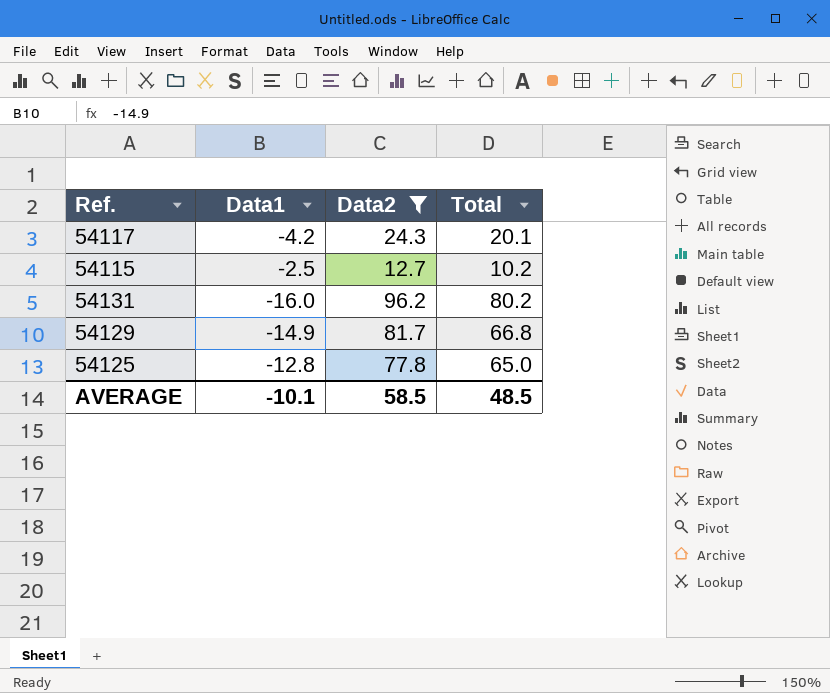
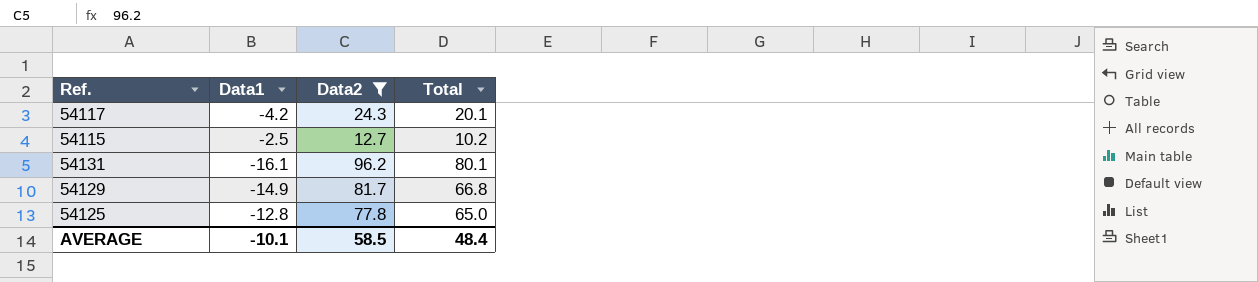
54131 | Data1: -16.0 -> -16.1
54131 | Total: 80.2 -> 80.1
AVERAGE | Total: 48.5 -> 48.4

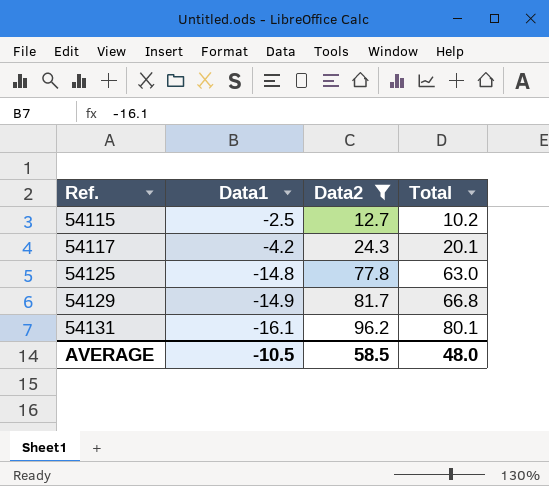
row order: none -> Ref. ascending
54125 | Data1: -12.8 -> -14.8
54125 | Total: 65.0 -> 63.0
AVERAGE | Data1: -10.1 -> -10.5
AVERAGE | Total: 48.4 -> 48.0

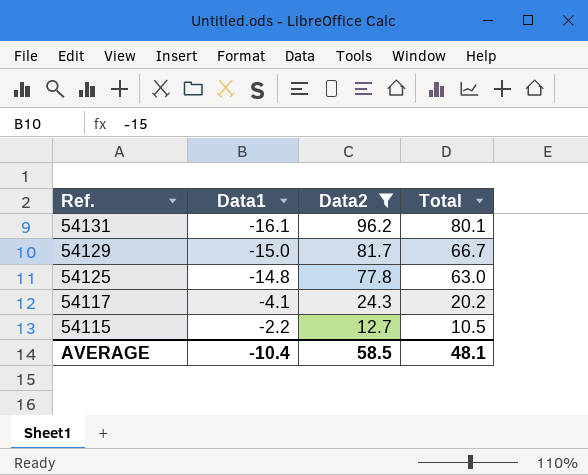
row order: Ref. ascending -> Ref. descending
54129 | Data1: -14.9 -> -15.0
54129 | Total: 66.8 -> 66.7
54117 | Data1: -4.2 -> -4.1
54117 | Total: 20.1 -> 20.2
54115 | Data1: -2.5 -> -2.2
54115 | Total: 10.2 -> 10.5
AVERAGE | Data1: -10.5 -> -10.4
AVERAGE | Total: 48.0 -> 48.1

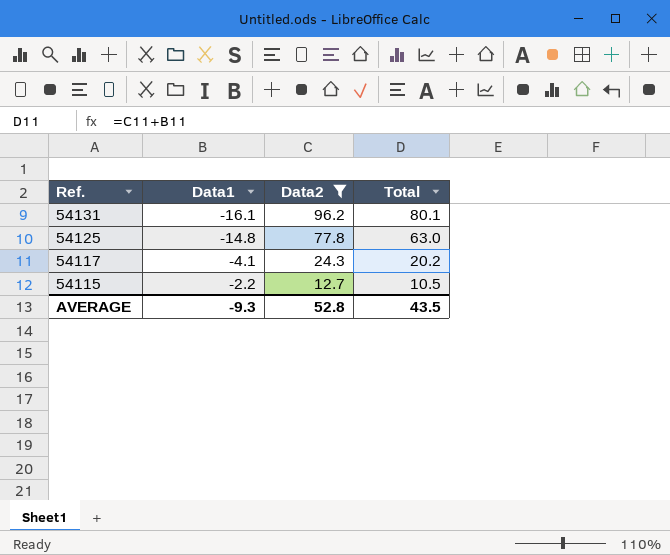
row 54129: -15.0 | 81.7 | 66.7 -> none
AVERAGE | Data1: -10.4 -> -9.3
AVERAGE | Data2: 58.5 -> 52.8
AVERAGE | Total: 48.1 -> 43.5

